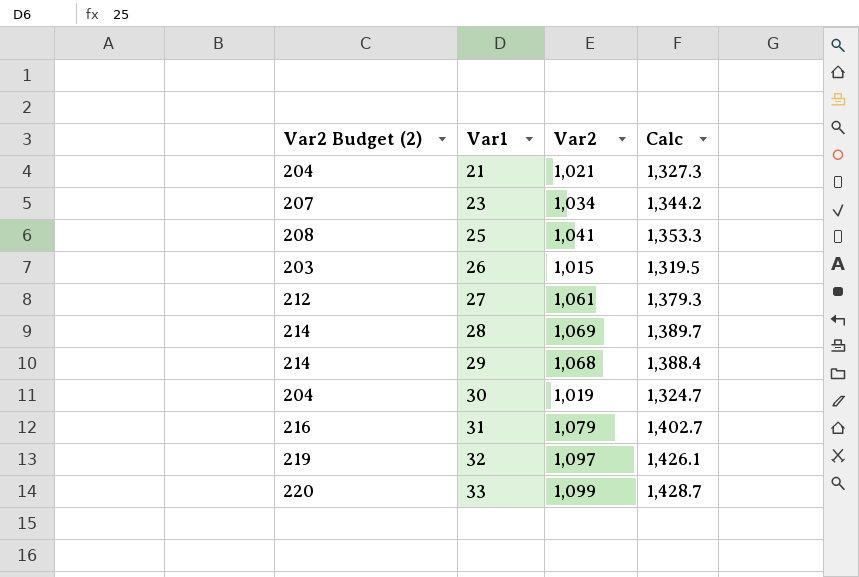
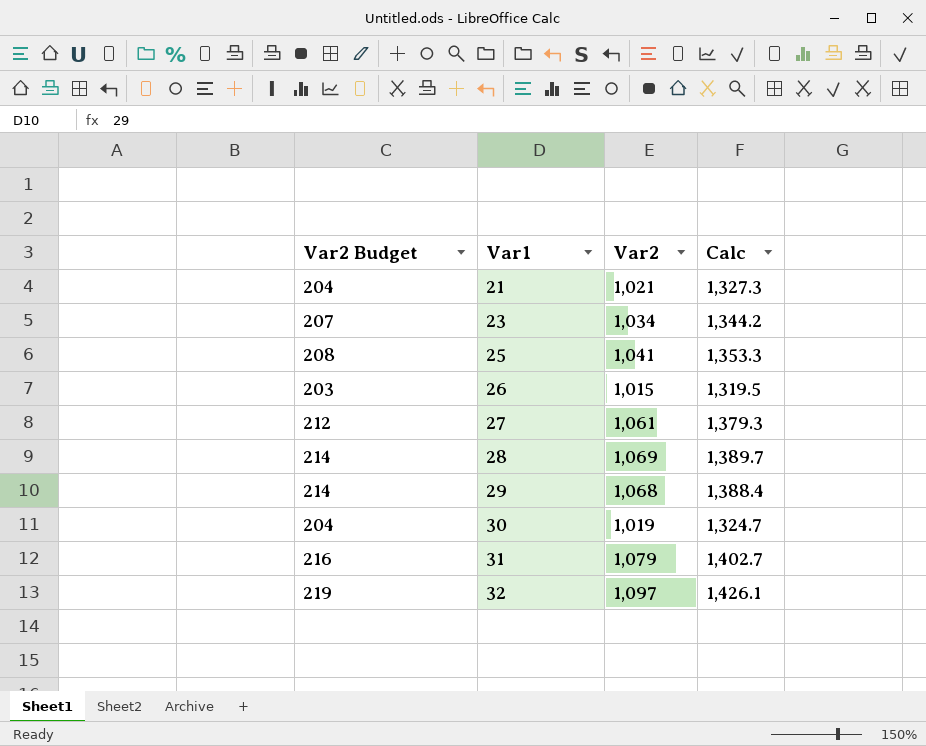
column name: Var2 Budget (2) -> Var2 Budget
row 33: 220 | 1,099 | 1,428.7 -> none

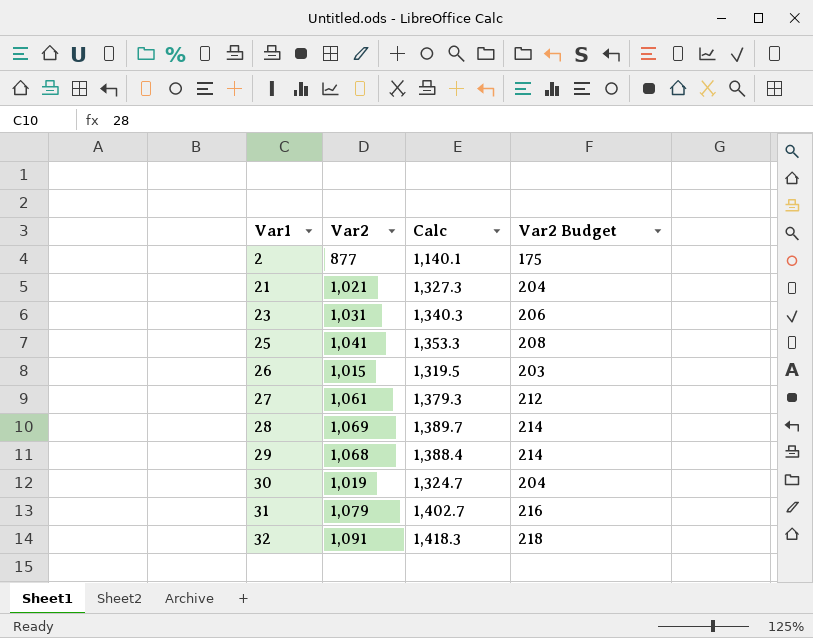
column Var2 Budget | position: 1 -> 4
row 2: none -> 877 | 1,140.1 | 175
23 | Var2: 1,034 -> 1,031
23 | Calc: 1,344.2 -> 1,340.3
23 | Var2 Budget: 207 -> 206
32 | Var2: 1,097 -> 1,091
32 | Calc: 1,426.1 -> 1,418.3
32 | Var2 Budget: 219 -> 218

